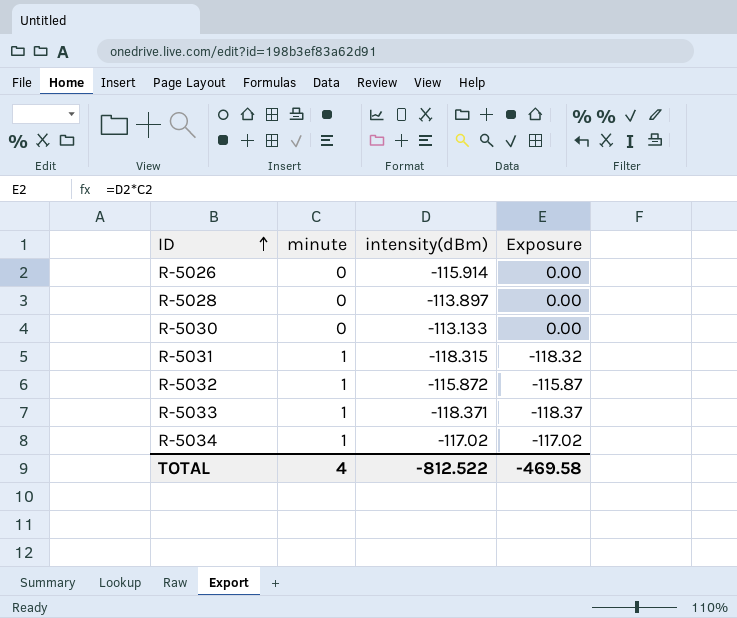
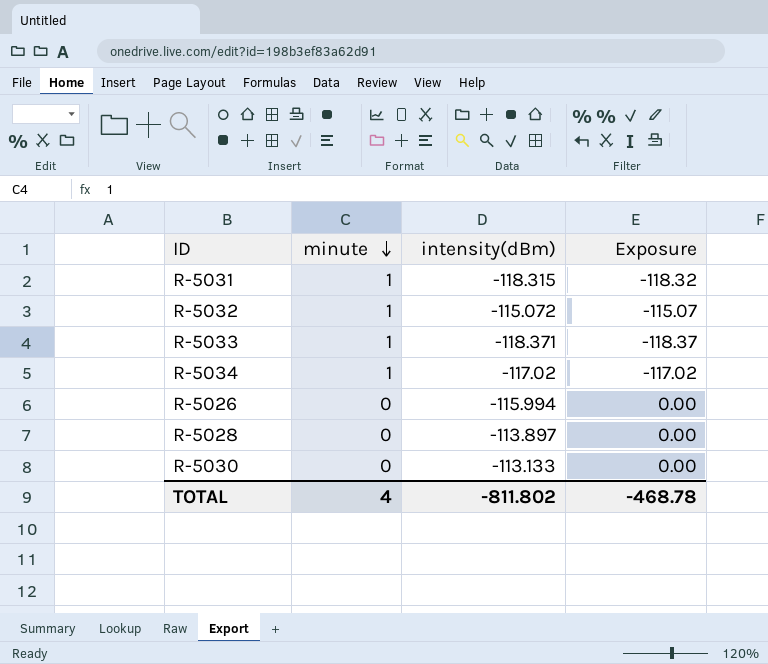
row order: ID ascending -> minute descending
R-5032 | intensity(dBm): -115.872 -> -115.072
R-5032 | Exposure: -115.87 -> -115.07
R-5026 | intensity(dBm): -115.914 -> -115.994
TOTAL | intensity(dBm): -812.522 -> -811.802
TOTAL | Exposure: -469.58 -> -468.78

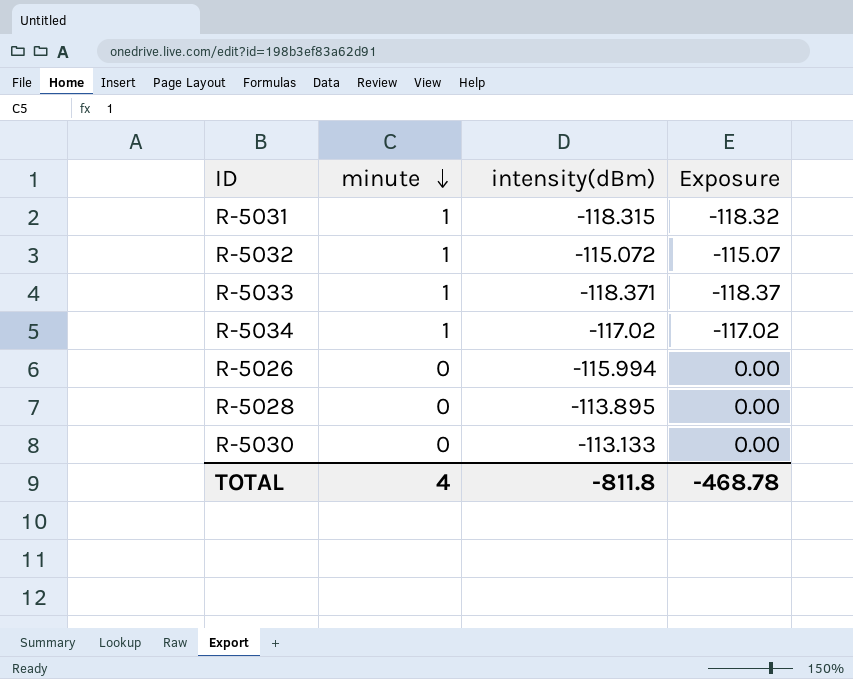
R-5028 | intensity(dBm): -113.897 -> -113.895
TOTAL | intensity(dBm): -811.802 -> -811.8

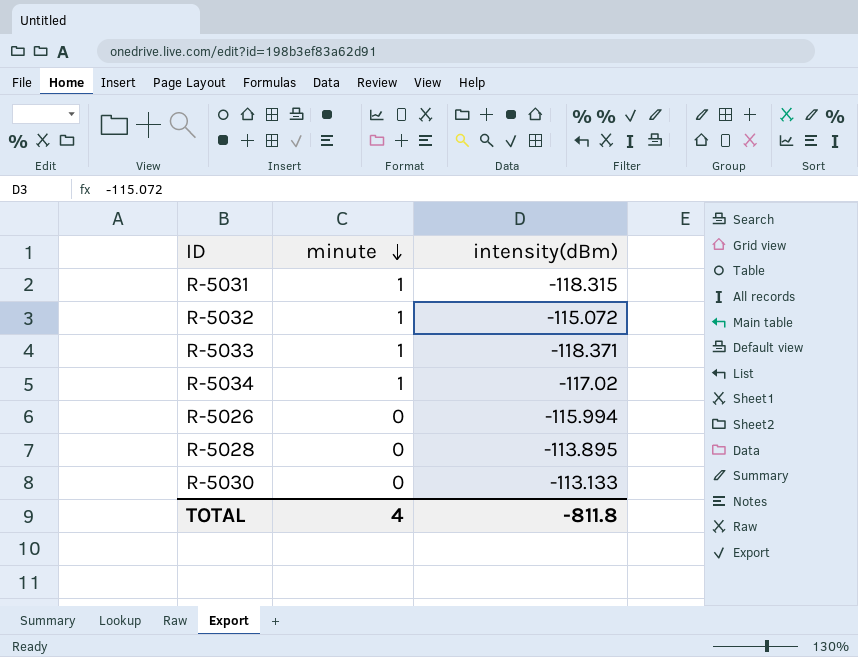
column Exposure | formula: [minute] * [intensity(dBm)] -> none

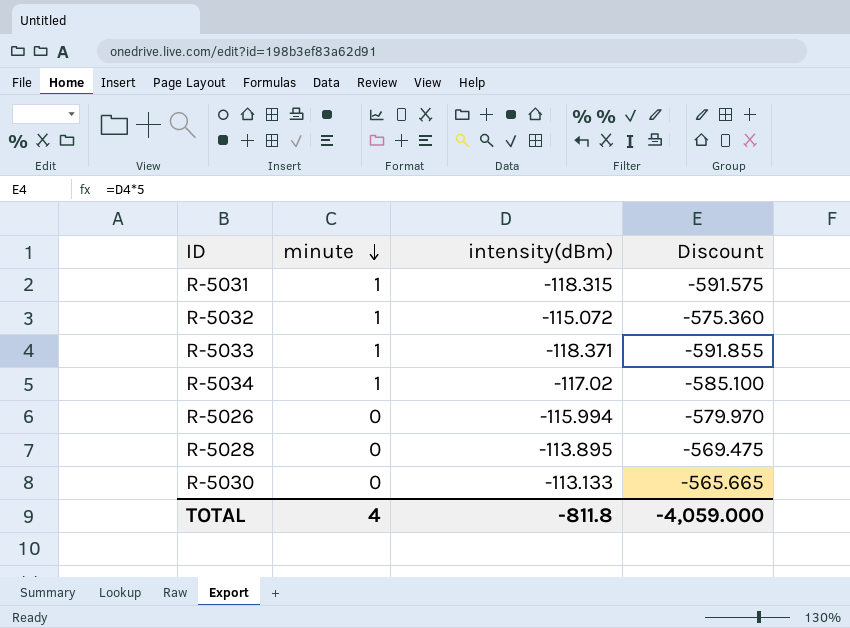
column Discount | formula: none -> [intensity(dBm)] * 5

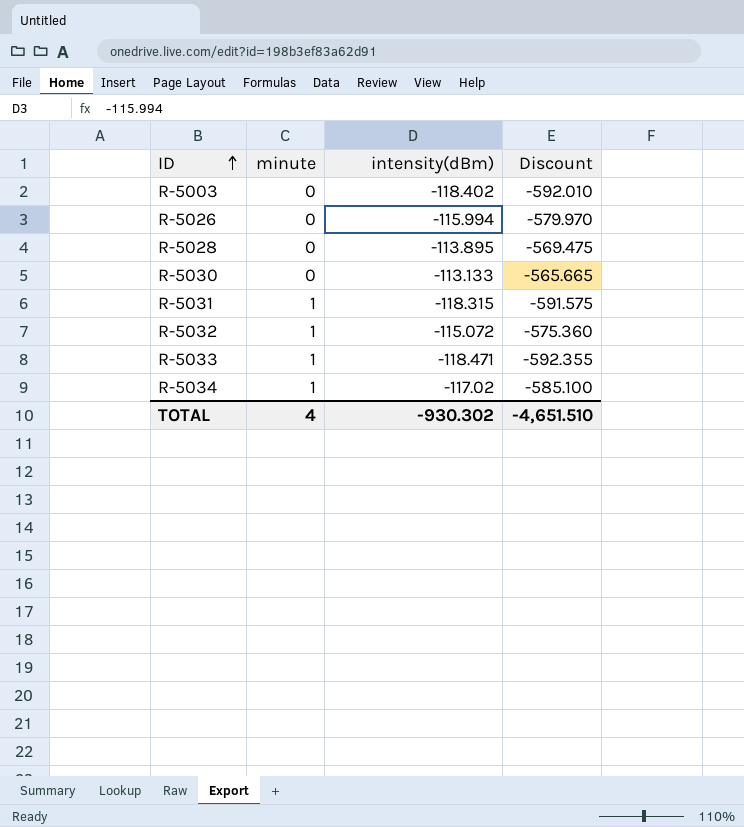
row order: minute descending -> ID ascending
row R-5003: none -> 0 | -118.402 | -592.010
R-5033 | intensity(dBm): -118.371 -> -118.471
R-5033 | Discount: -591.855 -> -592.355
TOTAL | intensity(dBm): -811.8 -> -930.302
TOTAL | Discount: -4,059.000 -> -4,651.510

